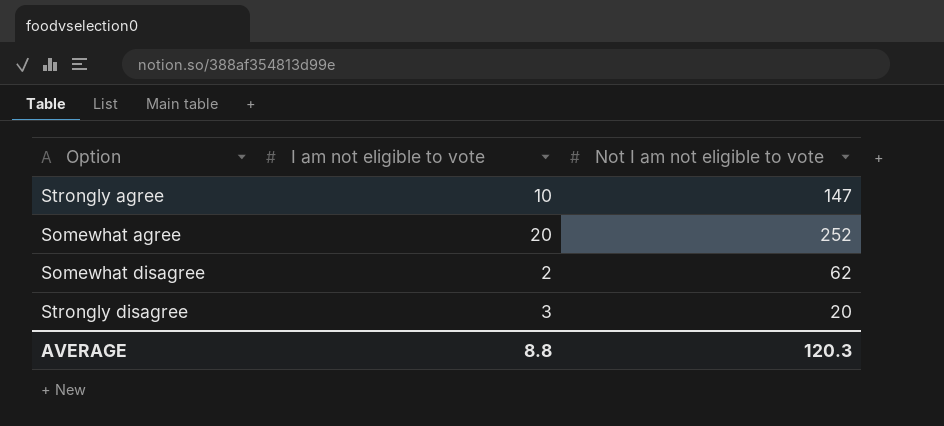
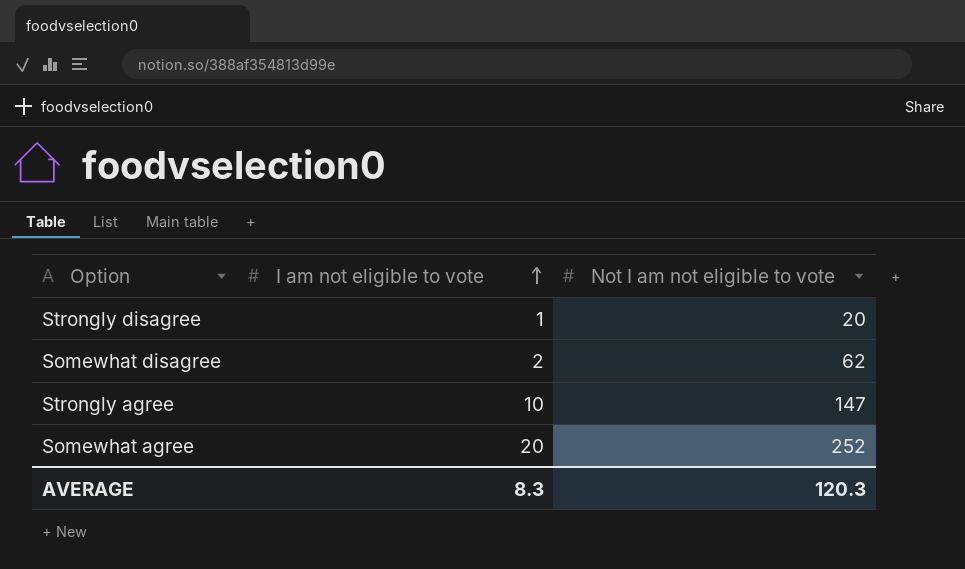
row order: none -> I am not eligible to vote ascending
Strongly disagree | I am not eligible to vote: 3 -> 1
AVERAGE | I am not eligible to vote: 8.8 -> 8.3

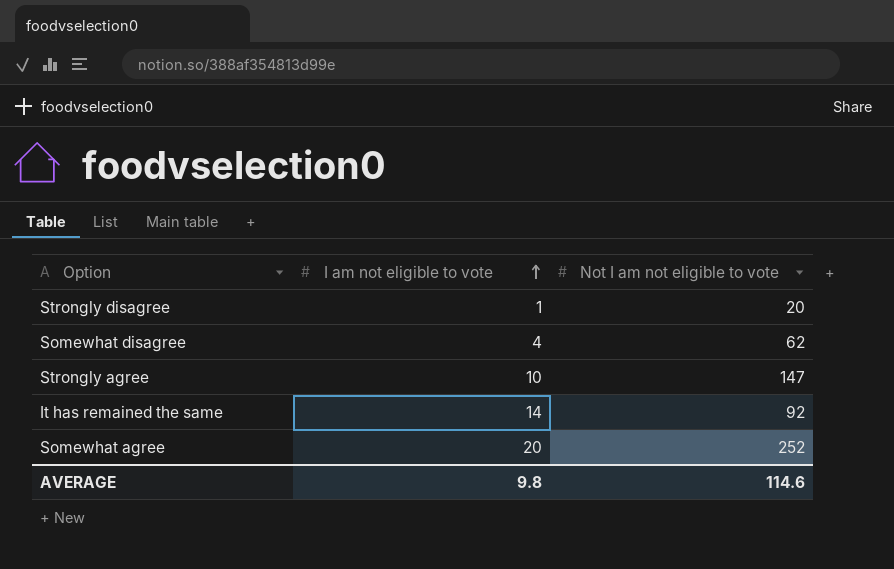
Somewhat disagree | I am not eligible to vote: 2 -> 4
row It has remained the same: none -> 14 | 92
AVERAGE | I am not eligible to vote: 8.3 -> 9.8
AVERAGE | Not I am not eligible to vote: 120.3 -> 114.6

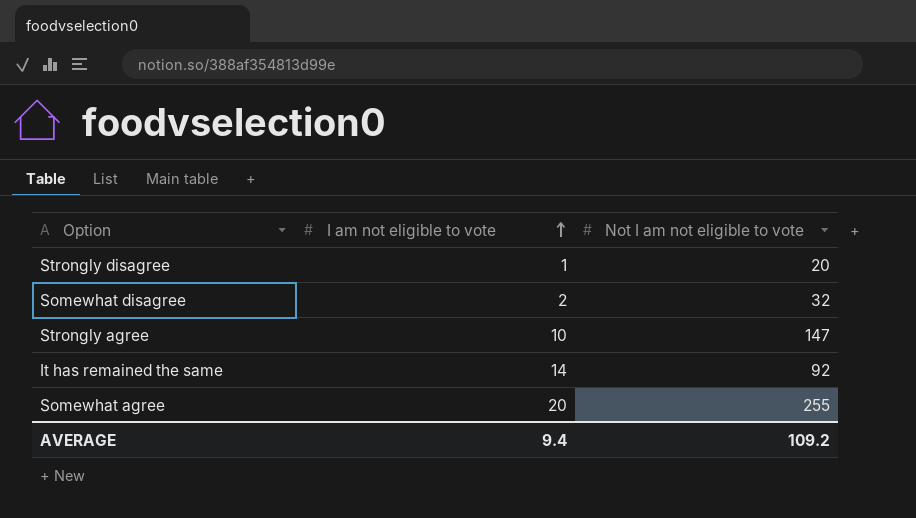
Somewhat disagree | I am not eligible to vote: 4 -> 2
Somewhat disagree | Not I am not eligible to vote: 62 -> 32
Somewhat agree | Not I am not eligible to vote: 252 -> 255
AVERAGE | I am not eligible to vote: 9.8 -> 9.4
AVERAGE | Not I am not eligible to vote: 114.6 -> 109.2

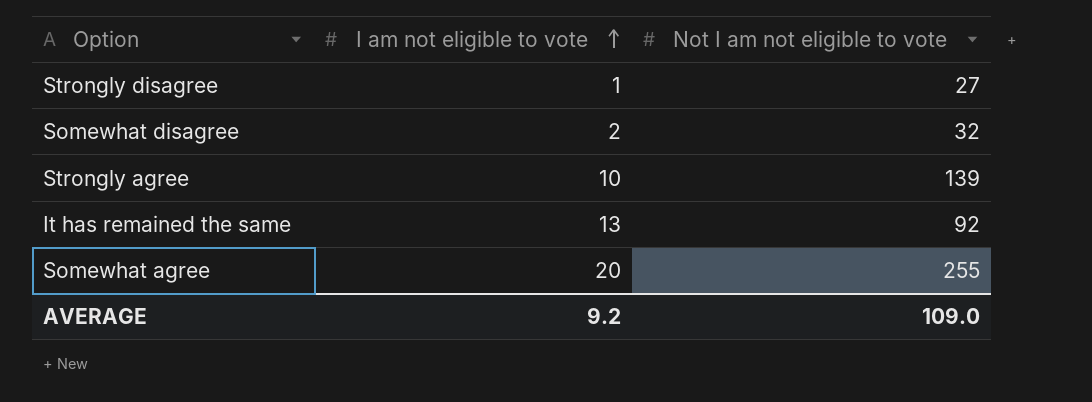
Strongly disagree | Not I am not eligible to vote: 20 -> 27
Strongly agree | Not I am not eligible to vote: 147 -> 139
It has remained the same | I am not eligible to vote: 14 -> 13
AVERAGE | I am not eligible to vote: 9.4 -> 9.2
AVERAGE | Not I am not eligible to vote: 109.2 -> 109.0

